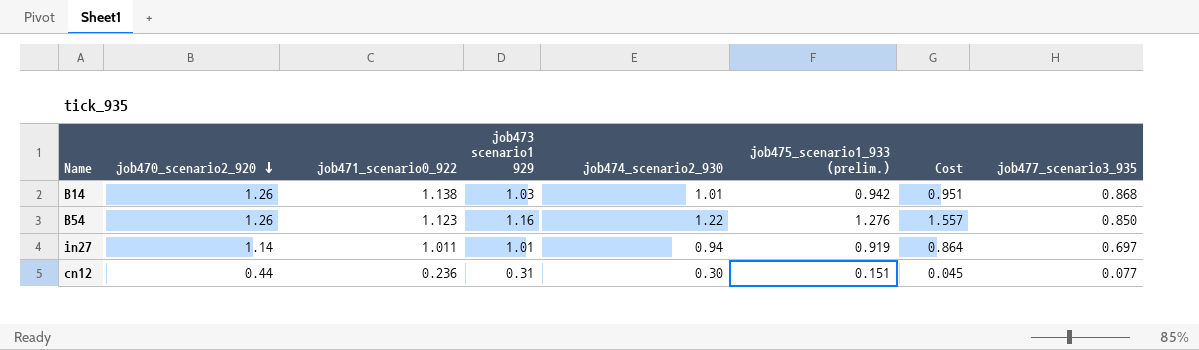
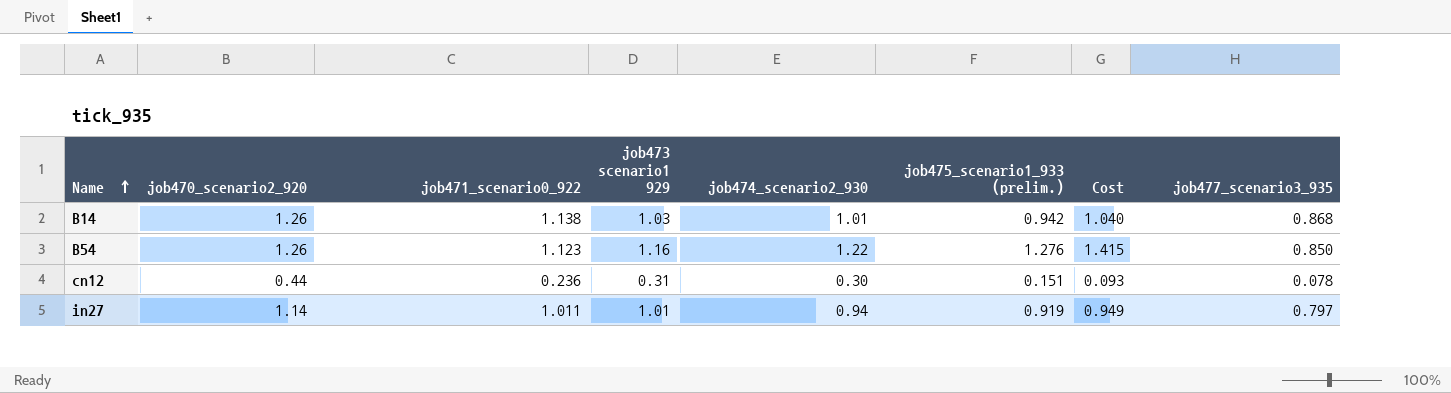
row order: job470_scenario2_920 descending -> Name ascending
column Cost | formula: [job474_scenario2_930] * [job475_scenario1_933 (prelim.)] -> [job473 scenario1 929] * [job474_scenario2_930]
cn12 | job477_scenario3_935: 0.077 -> 0.078
in27 | job477_scenario3_935: 0.697 -> 0.797

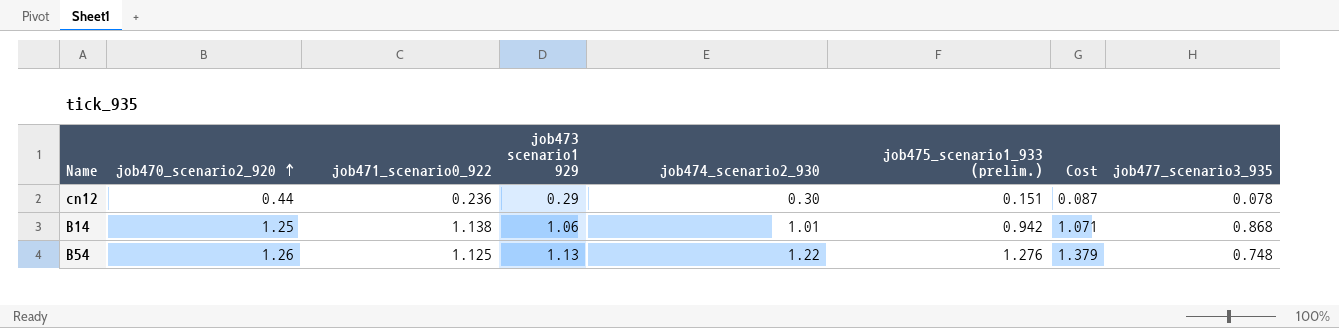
row order: Name ascending -> job470_scenario2_920 ascending
row in27: 1.14 | 1.011 | 1.01 | 0.94 | 0.919 | 0.949 | 0.797 -> none
cn12 | job473 scenario1 929: 0.31 -> 0.29
cn12 | Cost: 0.093 -> 0.087
B14 | job470_scenario2_920: 1.26 -> 1.25
B14 | job473 scenario1 929: 1.03 -> 1.06
B14 | Cost: 1.040 -> 1.071
B54 | job471_scenario0_922: 1.123 -> 1.125
B54 | job473 scenario1 929: 1.16 -> 1.13
B54 | Cost: 1.415 -> 1.379
B54 | job477_scenario3_935: 0.850 -> 0.748

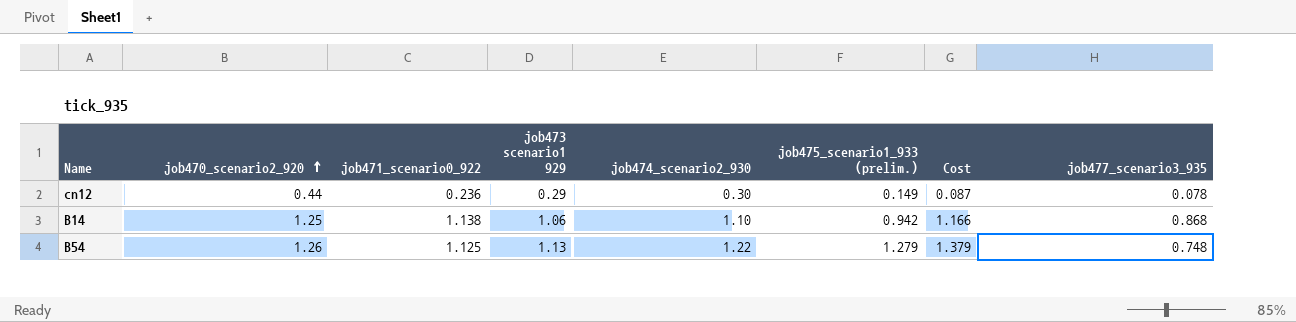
cn12 | job475_scenario1_933 (prelim.): 0.151 -> 0.149
B14 | job474_scenario2_930: 1.01 -> 1.10
B14 | Cost: 1.071 -> 1.166
B54 | job475_scenario1_933 (prelim.): 1.276 -> 1.279

